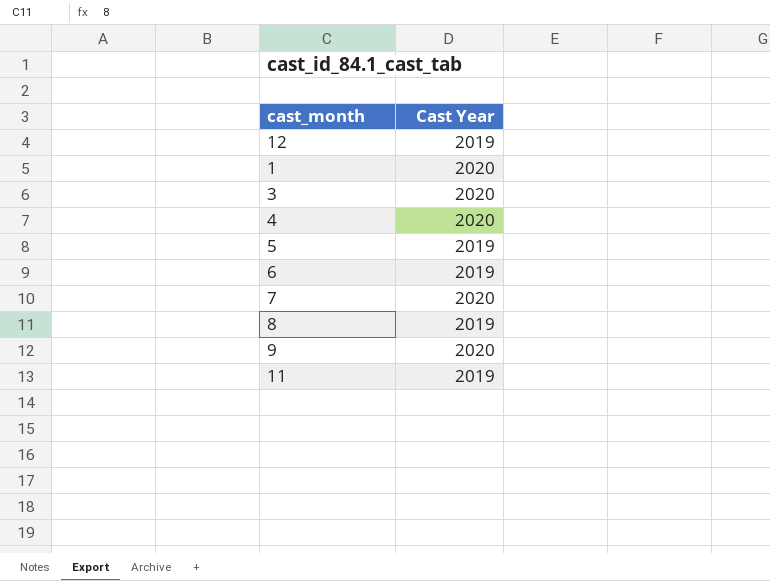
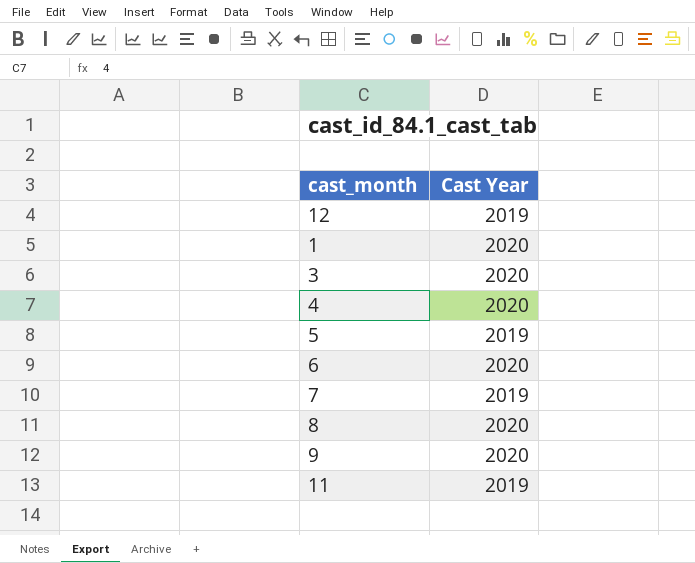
6 | Cast Year: 2019 -> 2020
7 | Cast Year: 2020 -> 2019
8 | Cast Year: 2019 -> 2020

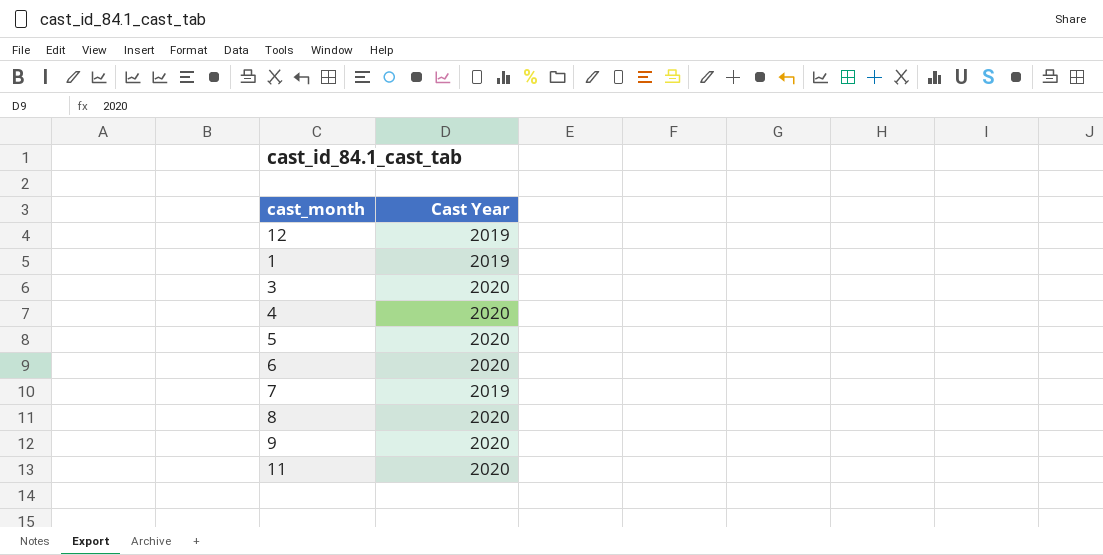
1 | Cast Year: 2020 -> 2019
5 | Cast Year: 2019 -> 2020
11 | Cast Year: 2019 -> 2020

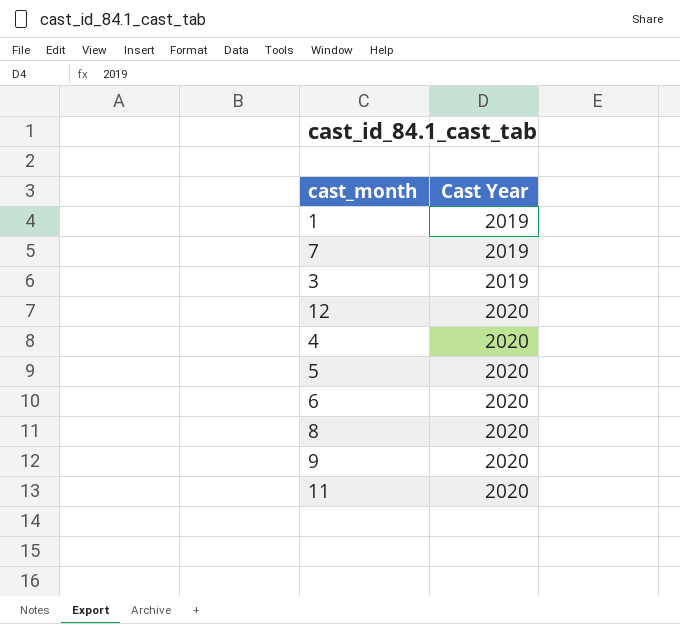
row order: none -> Cast Year ascending
3 | Cast Year: 2020 -> 2019
12 | Cast Year: 2019 -> 2020

